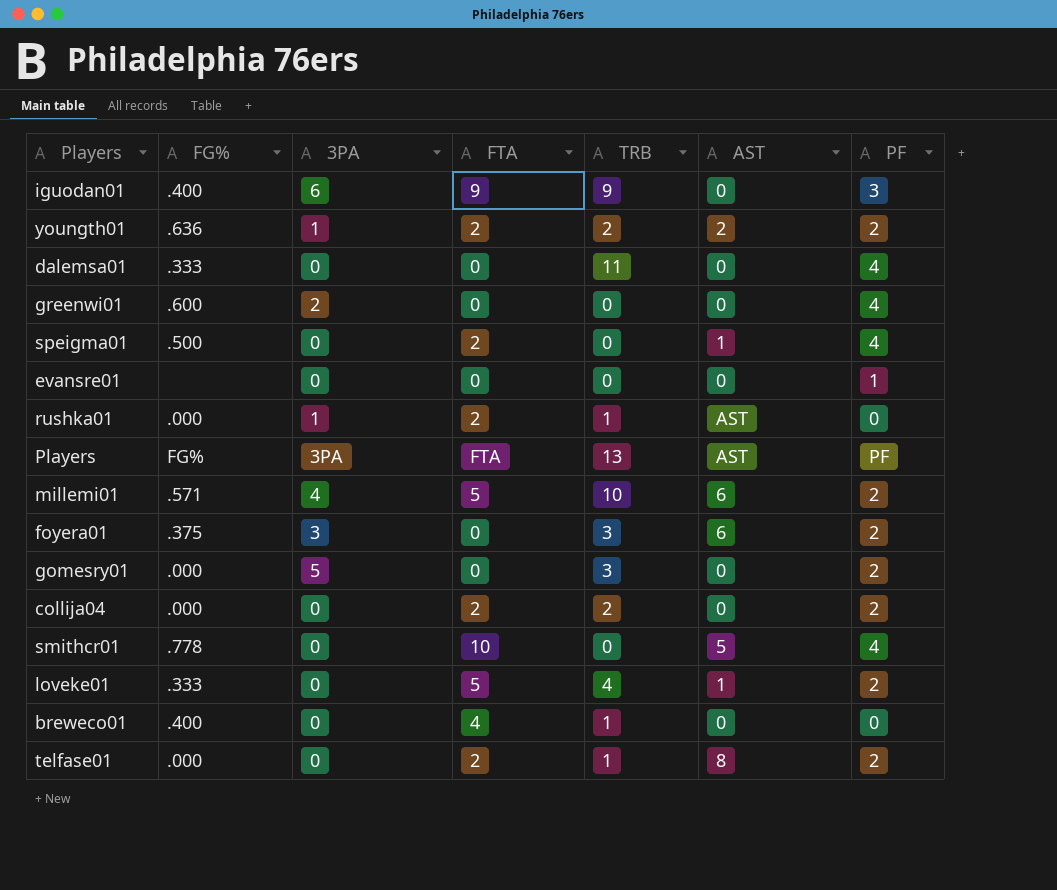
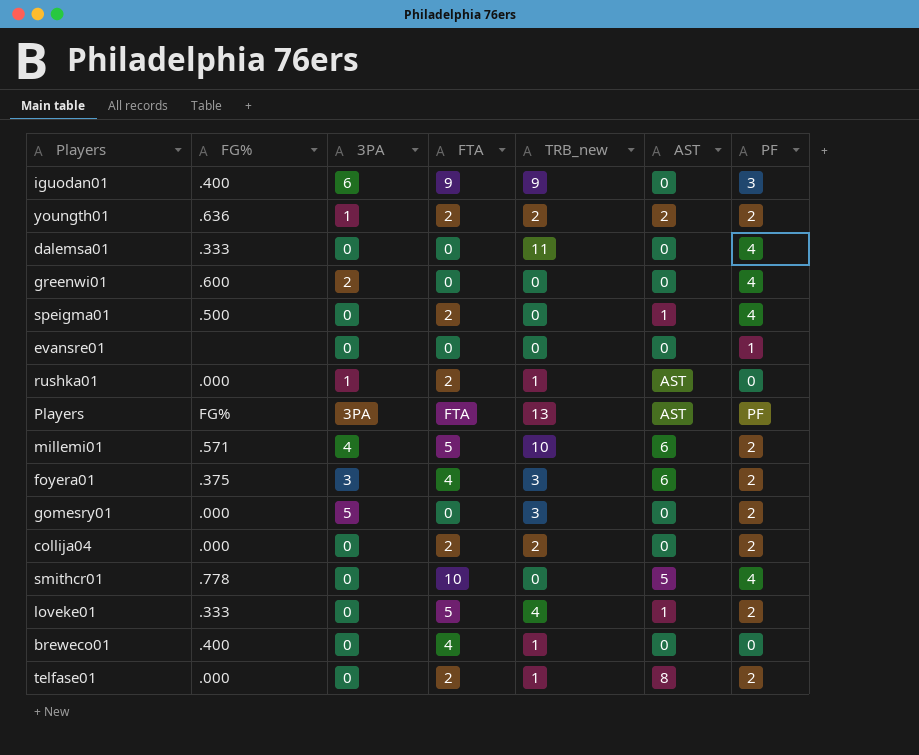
column name: TRB -> TRB_new
foyera01 | FTA: 0 -> 4

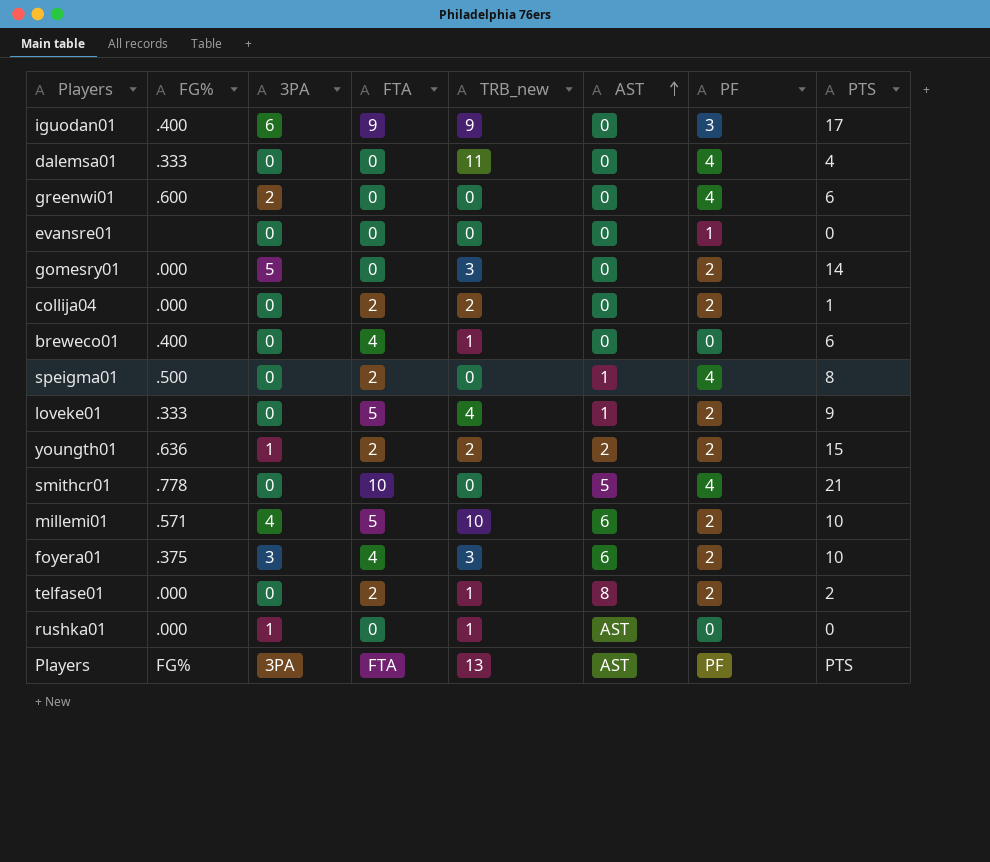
row order: none -> AST ascending
column PTS | position: none -> 8
rushka01 | FTA: 2 -> 0

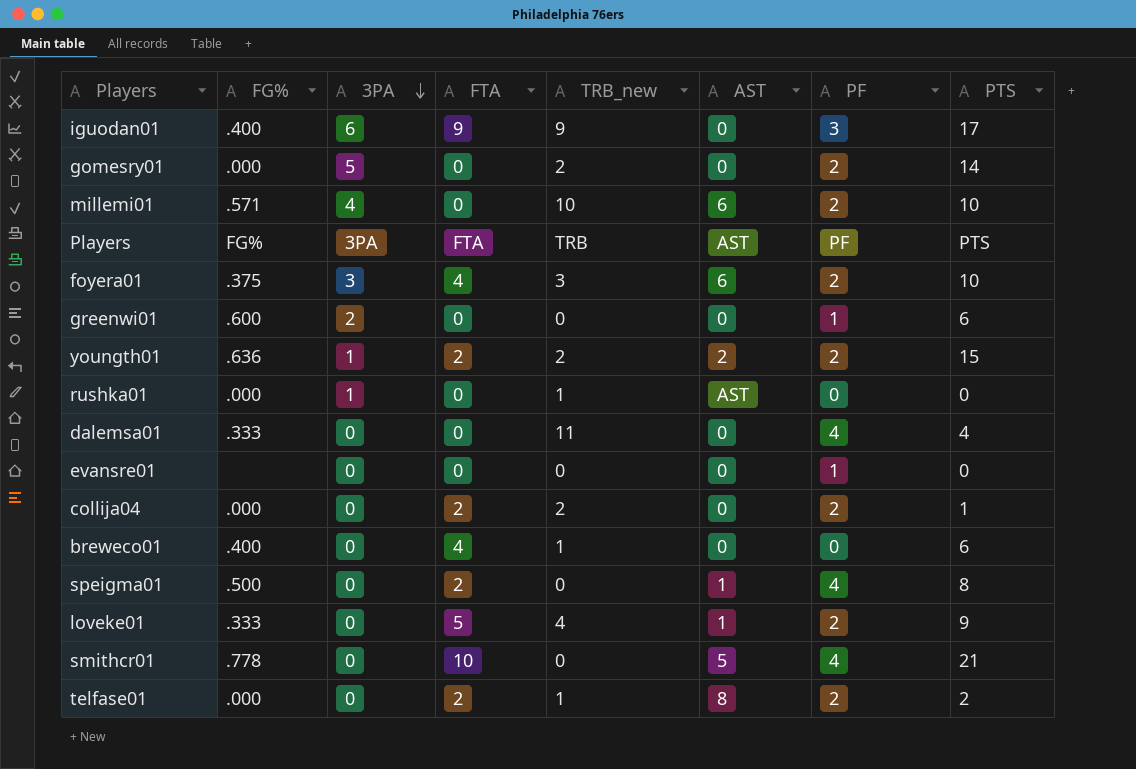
row order: AST ascending -> 3PA descending
gomesry01 | TRB_new: 3 -> 2
millemi01 | FTA: 5 -> 0
Players | TRB_new: 13 -> TRB
greenwi01 | PF: 4 -> 1

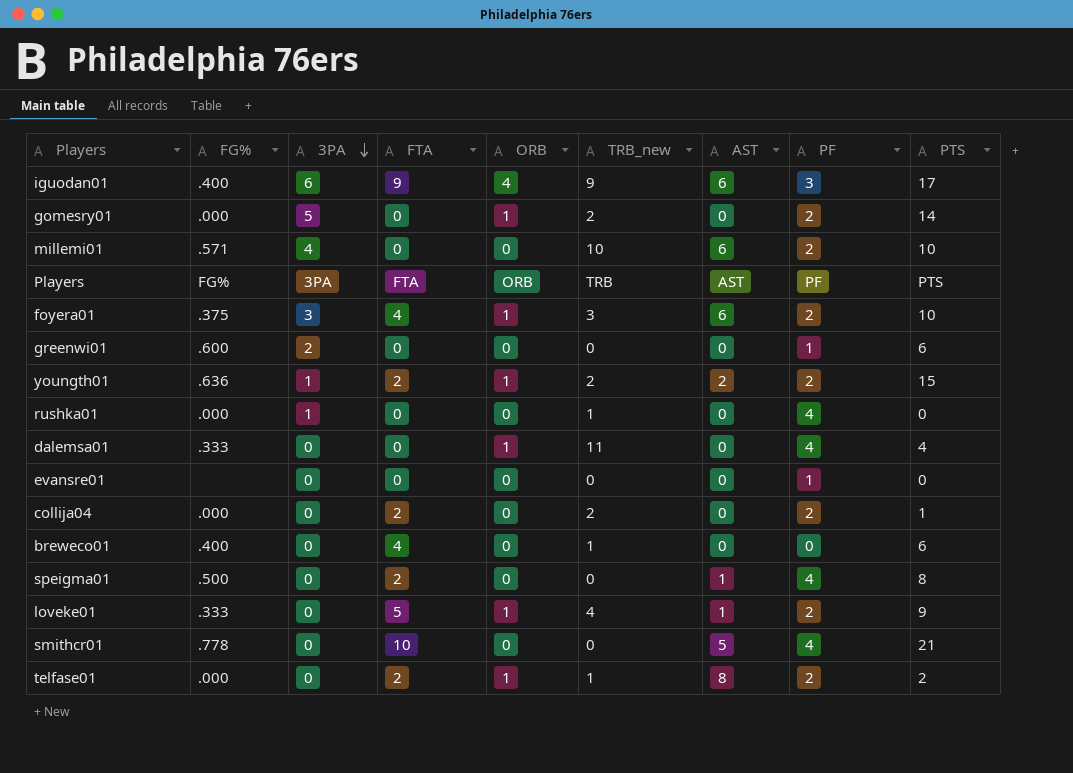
column ORB | position: none -> 5
iguodan01 | AST: 0 -> 6
rushka01 | AST: AST -> 0
rushka01 | PF: 0 -> 4

